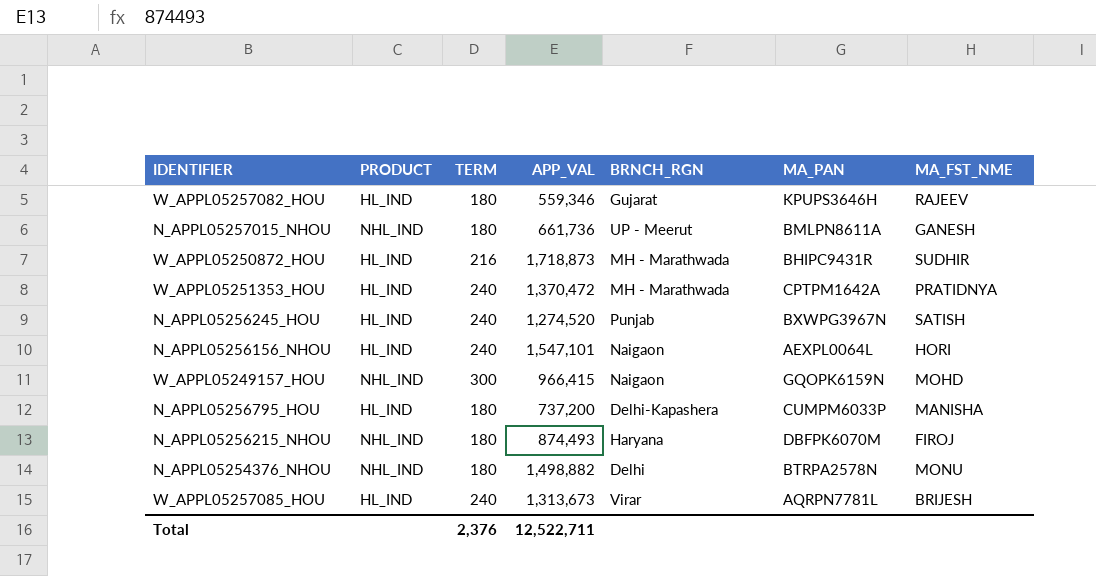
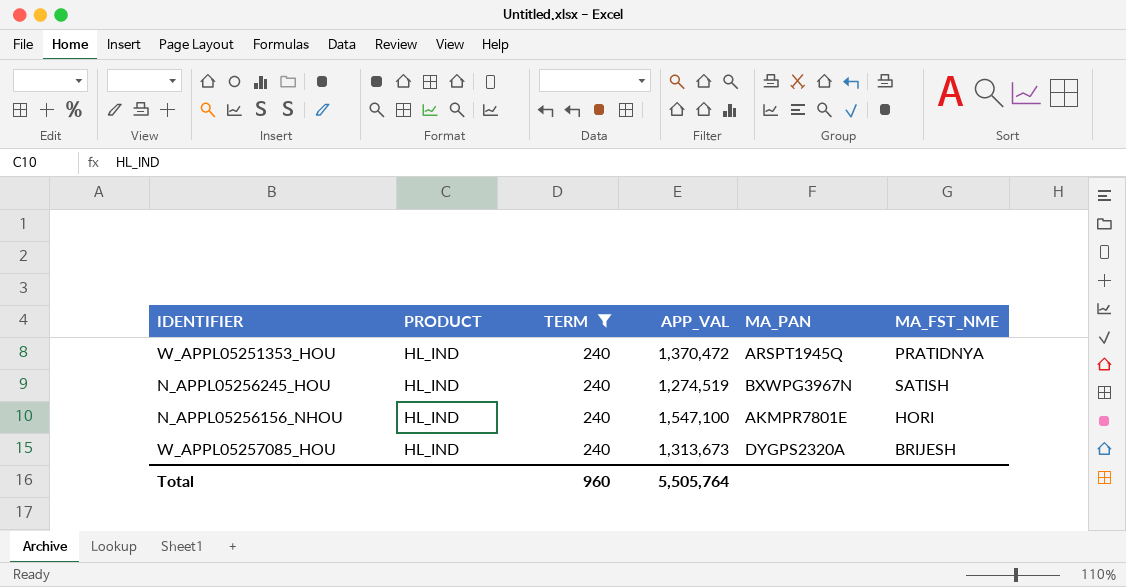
filter: none -> TERM = 240
column BRNCH_RGN | position: 5 -> none
W_APPL05251353_HOU | MA_PAN: CPTPM1642A -> ARSPT1945Q
N_APPL05256245_HOU | APP_VAL: 1,274,520 -> 1,274,519
N_APPL05256156_NHOU | APP_VAL: 1,547,101 -> 1,547,100
N_APPL05256156_NHOU | MA_PAN: AEXPL0064L -> AKMPR7801E
W_APPL05257085_HOU | MA_PAN: AQRPN7781L -> DYGPS2320A
Total | TERM: 2,376 -> 960
Total | APP_VAL: 12,522,711 -> 5,505,764

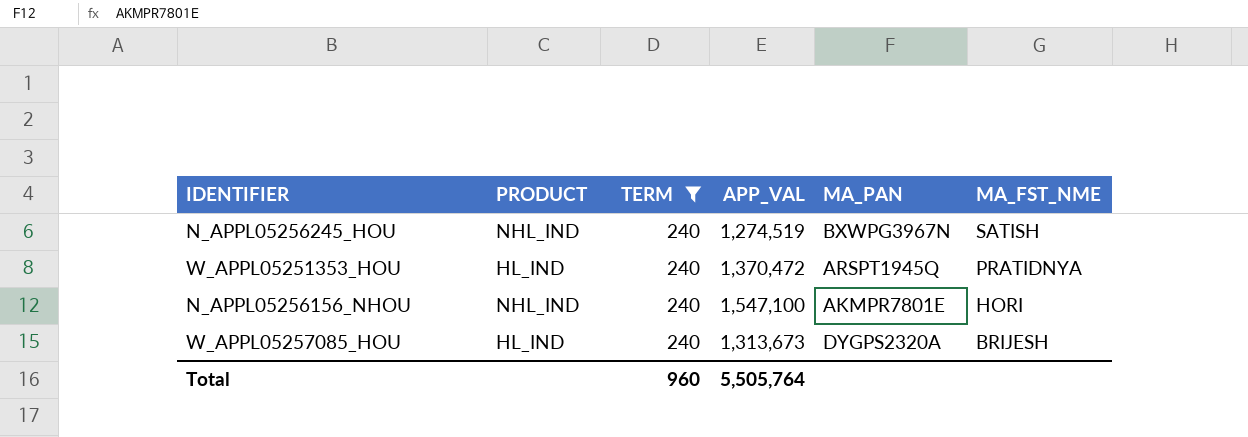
row order: none -> MA_FST_NME descending
N_APPL05256245_HOU | PRODUCT: HL_IND -> NHL_IND
N_APPL05256156_NHOU | PRODUCT: HL_IND -> NHL_IND

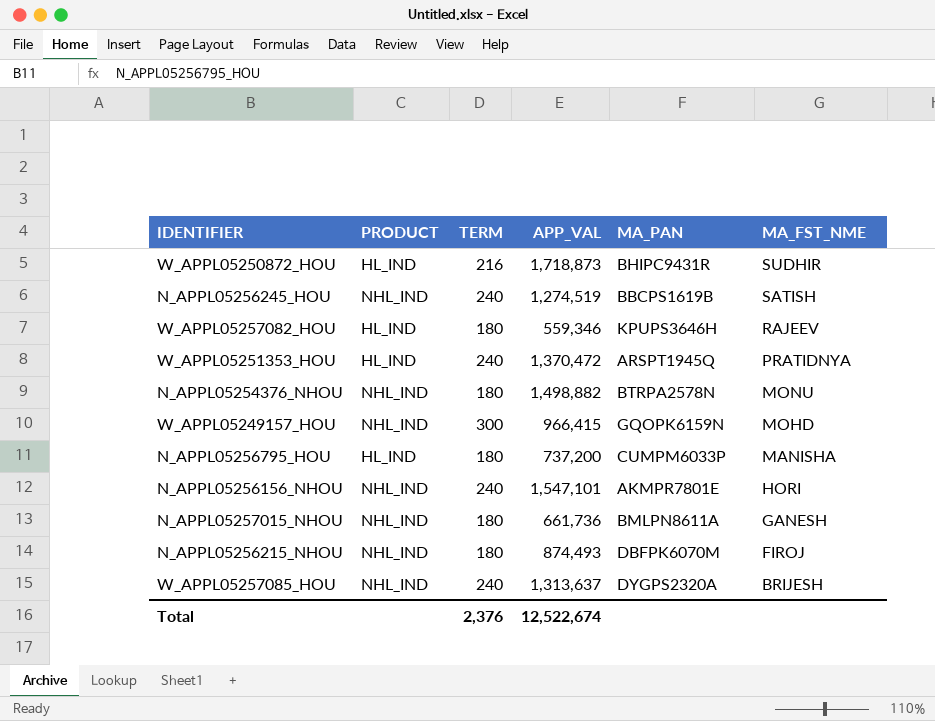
filter: TERM = 240 -> none
N_APPL05256245_HOU | MA_PAN: BXWPG3967N -> BBCPS1619B
N_APPL05256156_NHOU | APP_VAL: 1,547,100 -> 1,547,101
W_APPL05257085_HOU | PRODUCT: HL_IND -> NHL_IND
W_APPL05257085_HOU | APP_VAL: 1,313,673 -> 1,313,637
Total | TERM: 960 -> 2,376
Total | APP_VAL: 5,505,764 -> 12,522,674

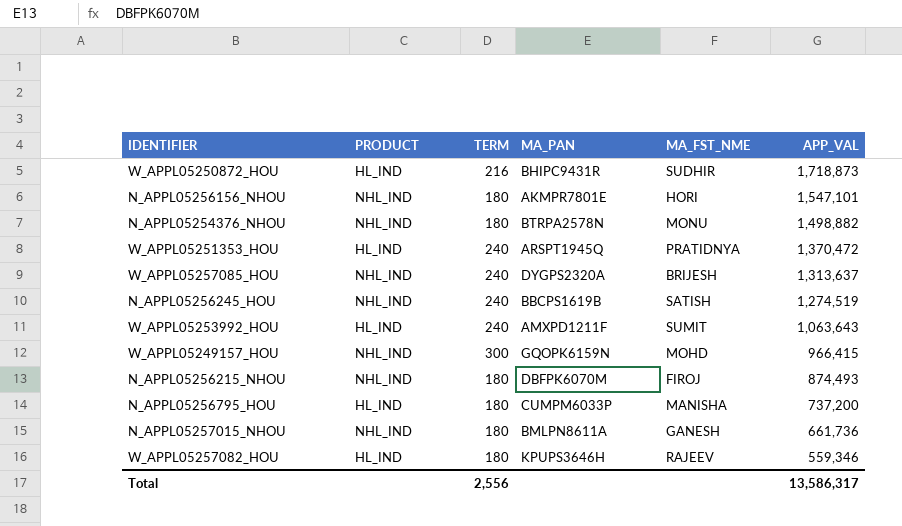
row order: MA_FST_NME descending -> APP_VAL descending
column APP_VAL | position: 4 -> 6
N_APPL05256156_NHOU | TERM: 240 -> 180
row W_APPL05253992_HOU: none -> HL_IND | 240 | AMXPD1211F | SUMIT | 1,063,643
Total | TERM: 2,376 -> 2,556
Total | APP_VAL: 12,522,674 -> 13,586,317

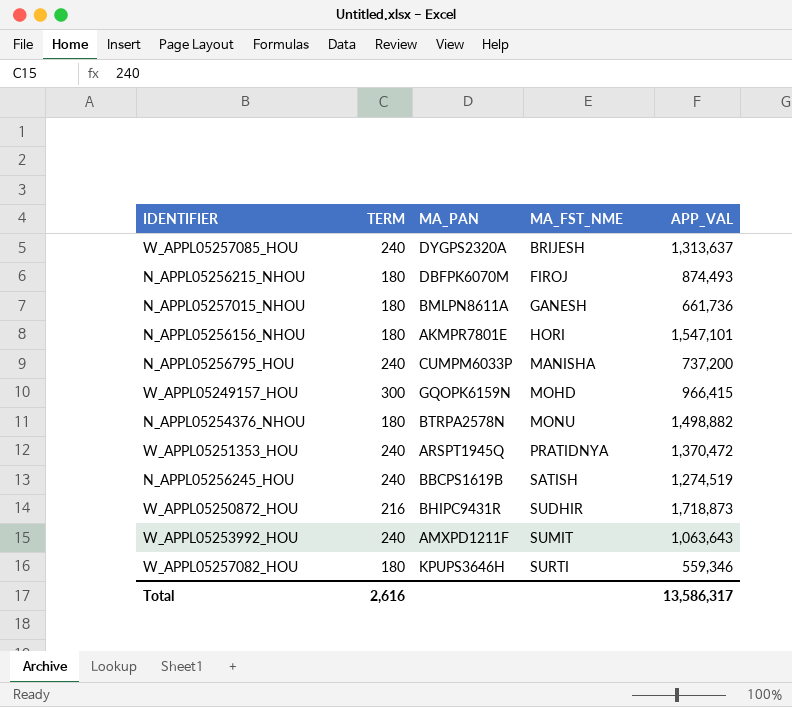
row order: APP_VAL descending -> MA_FST_NME ascending
column PRODUCT | position: 2 -> none
N_APPL05256795_HOU | TERM: 180 -> 240
W_APPL05257082_HOU | MA_FST_NME: RAJEEV -> SURTI
Total | TERM: 2,556 -> 2,616

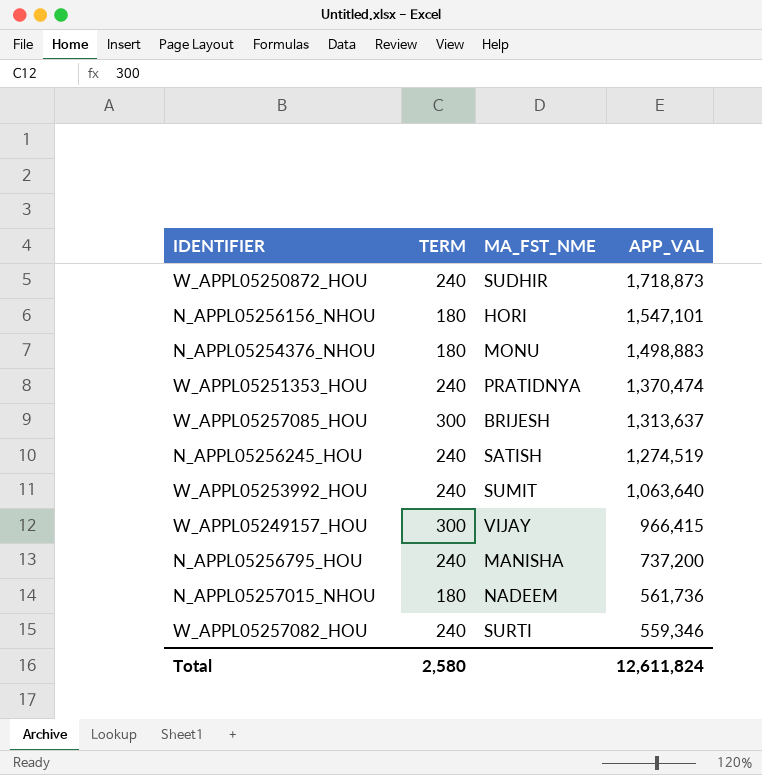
row order: MA_FST_NME ascending -> APP_VAL descending
column MA_PAN | position: 3 -> none
row N_APPL05256215_NHOU: 180 | DBFPK6070M | FIROJ | 874,493 -> none
W_APPL05250872_HOU | TERM: 216 -> 240
N_APPL05254376_NHOU | APP_VAL: 1,498,882 -> 1,498,883
W_APPL05251353_HOU | APP_VAL: 1,370,472 -> 1,370,474
W_APPL05257085_HOU | TERM: 240 -> 300
W_APPL05253992_HOU | APP_VAL: 1,063,643 -> 1,063,640
W_APPL05249157_HOU | MA_FST_NME: MOHD -> VIJAY
N_APPL05257015_NHOU | MA_FST_NME: GANESH -> NADEEM
N_APPL05257015_NHOU | APP_VAL: 661,736 -> 561,736
W_APPL05257082_HOU | TERM: 180 -> 240
Total | TERM: 2,616 -> 2,580
Total | APP_VAL: 13,586,317 -> 12,611,824

